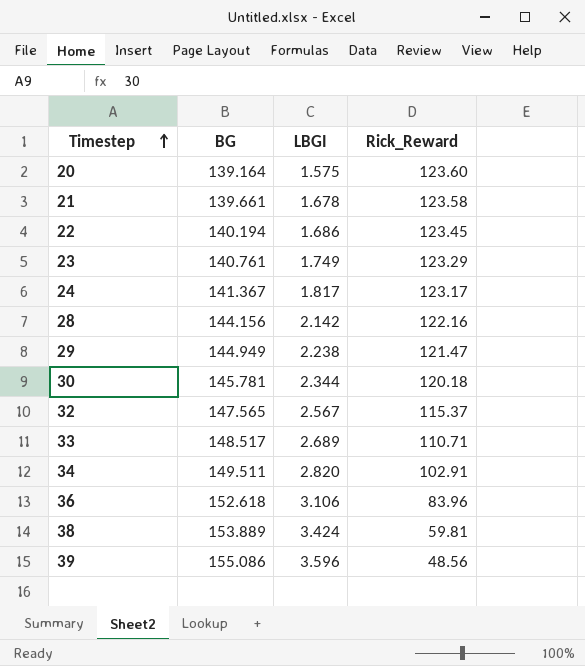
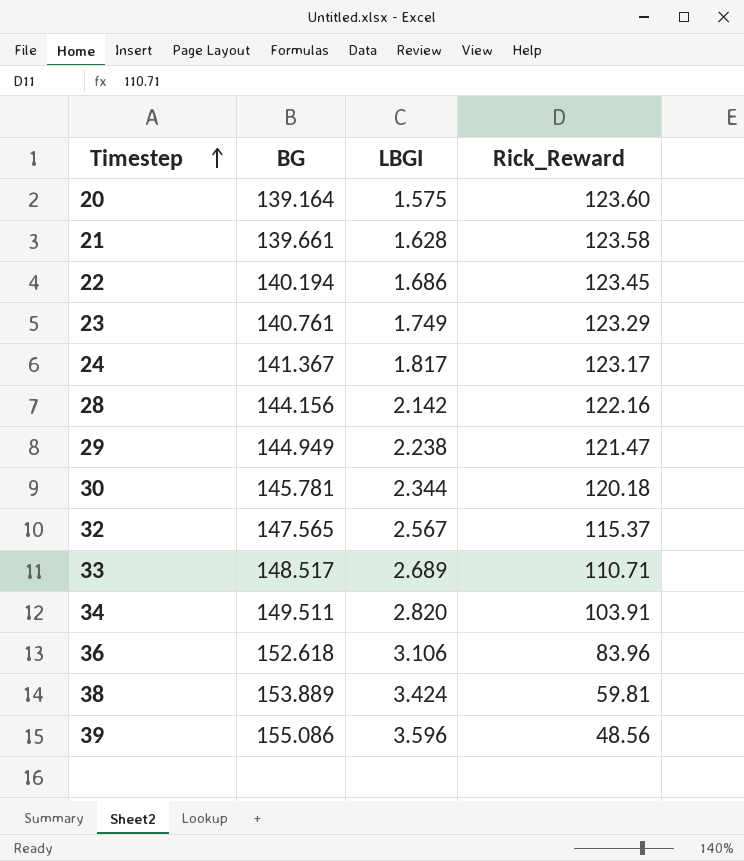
21 | LBGI: 1.678 -> 1.628
34 | Rick_Reward: 102.91 -> 103.91

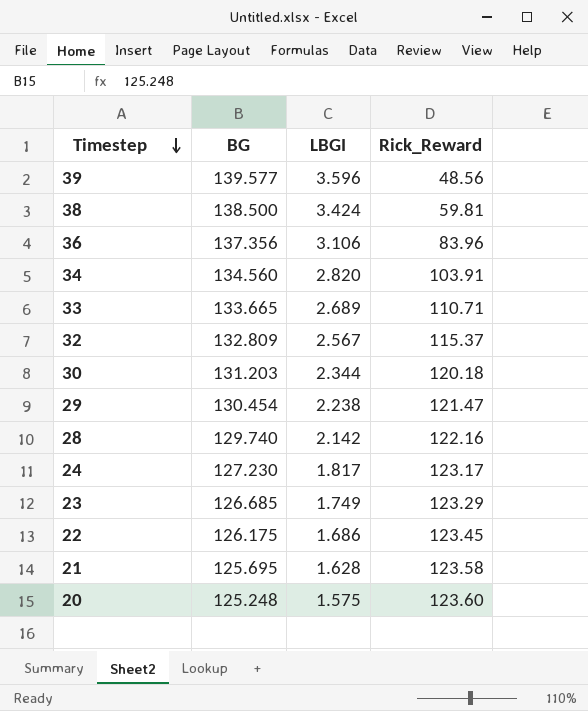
row order: Timestep ascending -> Timestep descending
39 | BG: 155.086 -> 139.577
38 | BG: 153.889 -> 138.500
36 | BG: 152.618 -> 137.356
34 | BG: 149.511 -> 134.560
33 | BG: 148.517 -> 133.665
32 | BG: 147.565 -> 132.809
30 | BG: 145.781 -> 131.203
29 | BG: 144.949 -> 130.454
28 | BG: 144.156 -> 129.740
24 | BG: 141.367 -> 127.230
23 | BG: 140.761 -> 126.685
22 | BG: 140.194 -> 126.175
21 | BG: 139.661 -> 125.695
20 | BG: 139.164 -> 125.248

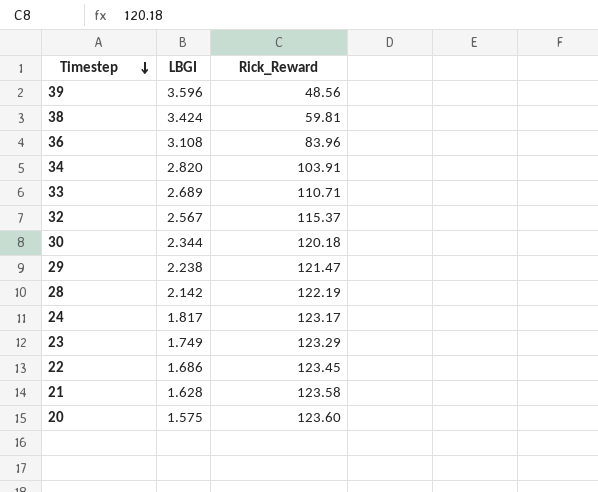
column BG | position: 2 -> none
36 | LBGI: 3.106 -> 3.108
28 | Rick_Reward: 122.16 -> 122.19

